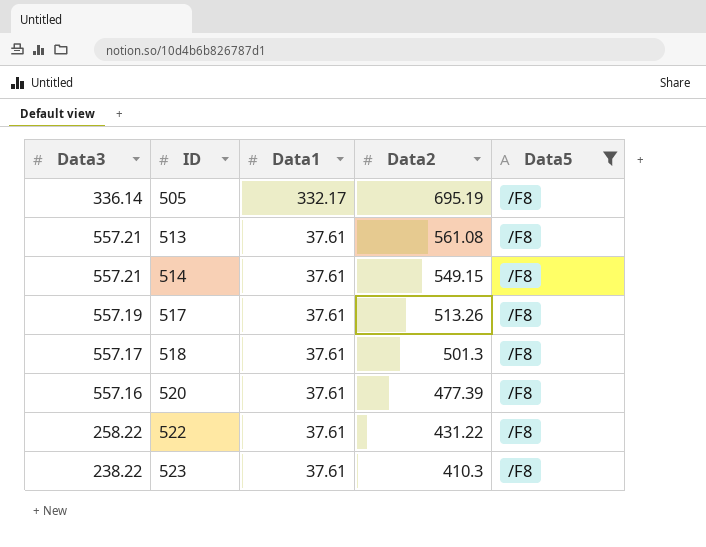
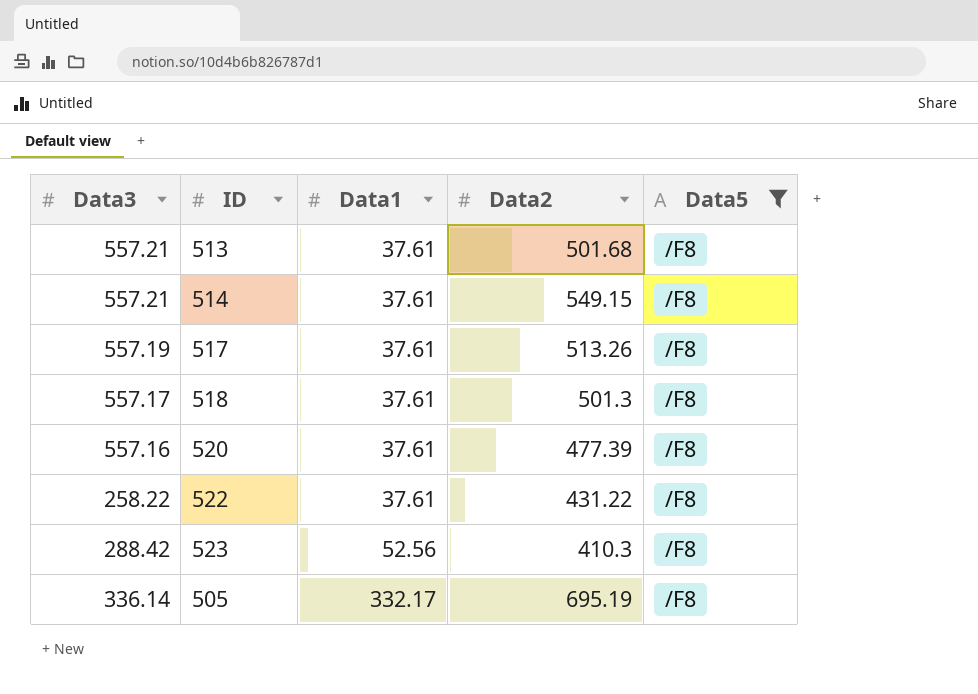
row order: ID ascending -> Data1 ascending
513 | Data2: 561.08 -> 501.68
523 | Data3: 238.22 -> 288.42
523 | Data1: 37.61 -> 52.56

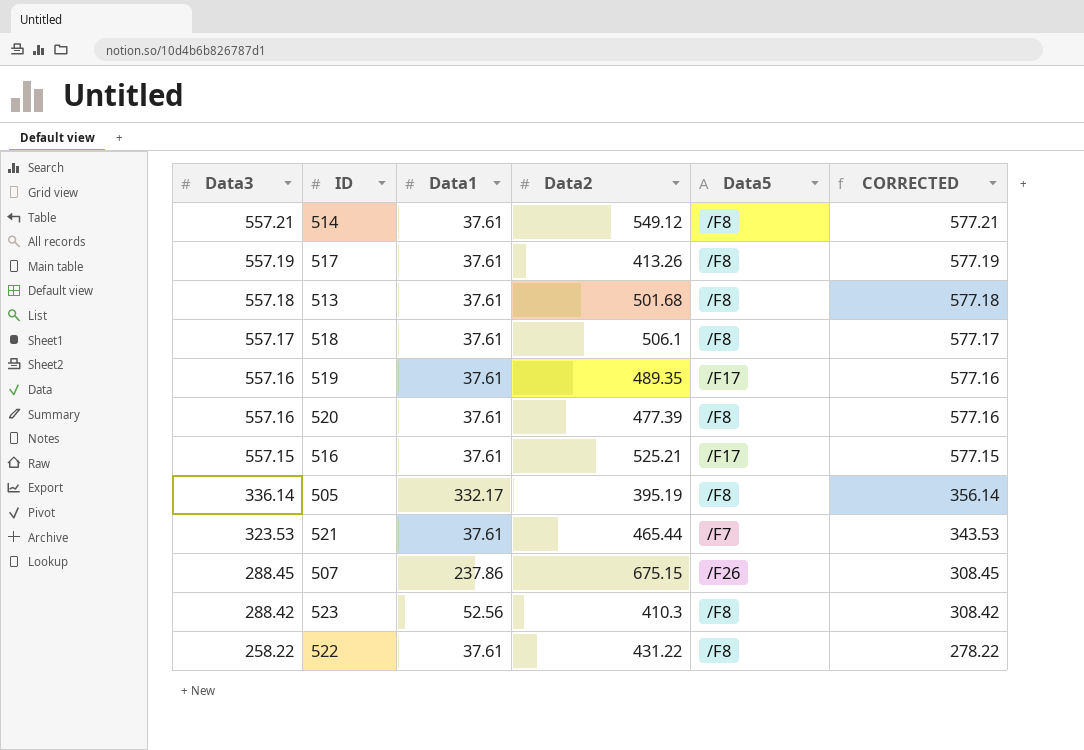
filter: Data5 = /F8 -> none
row order: Data1 ascending -> Data3 descending
column CORRECTED | formula: none -> [Data3] + 20
514 | Data2: 549.15 -> 549.12
517 | Data2: 513.26 -> 413.26
513 | Data3: 557.21 -> 557.18
518 | Data2: 501.3 -> 506.1
505 | Data2: 695.19 -> 395.19

